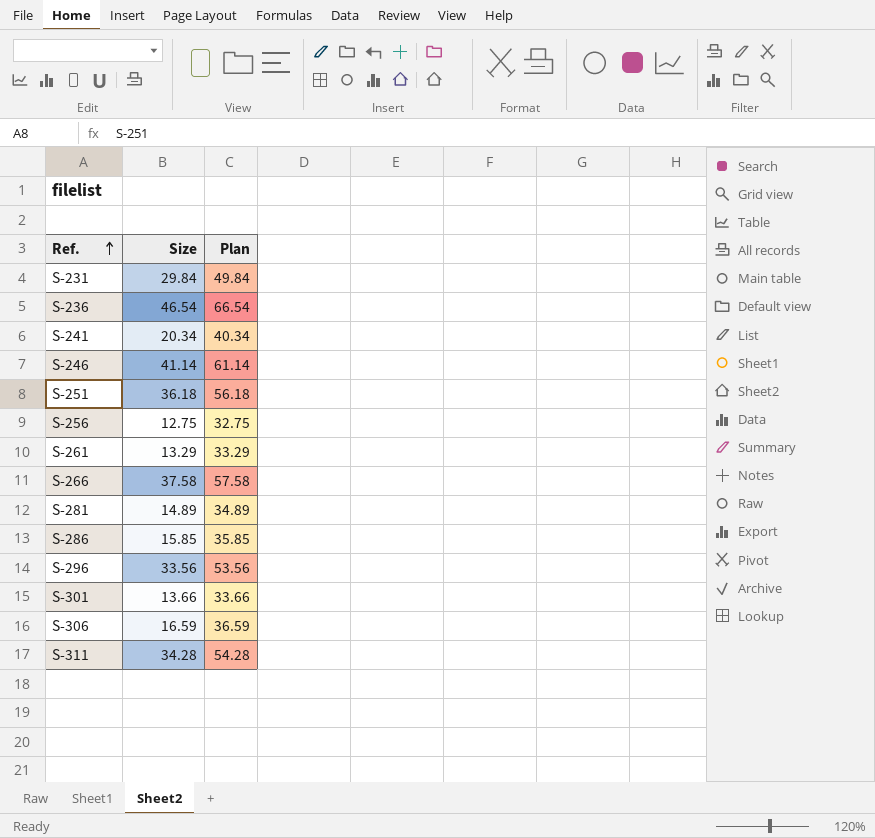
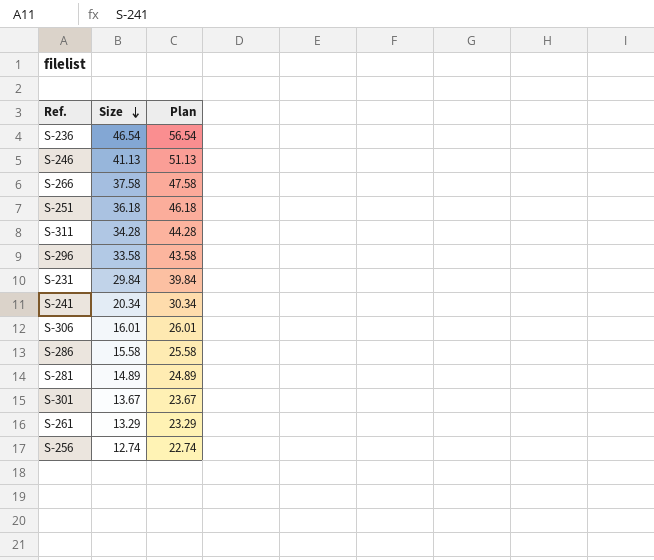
row order: Ref. ascending -> Size descending
column Plan | formula: [Size] + 20 -> [Size] + 10
S-246 | Size: 41.14 -> 41.13
S-296 | Size: 33.56 -> 33.58
S-306 | Size: 16.59 -> 16.01
S-286 | Size: 15.85 -> 15.58
S-301 | Size: 13.66 -> 13.67
S-256 | Size: 12.75 -> 12.74

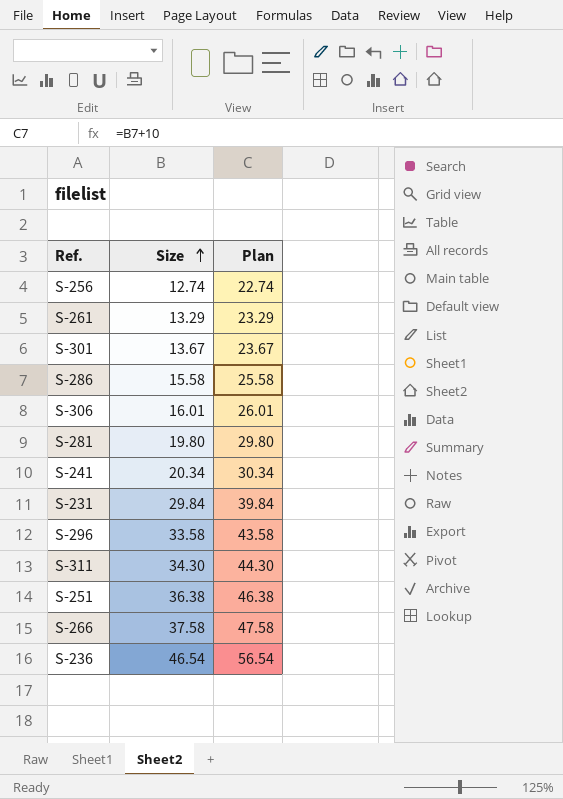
row order: Size descending -> Size ascending
row S-246: 41.13 | 51.13 -> none
S-281 | Size: 14.89 -> 19.80
S-281 | Plan: 24.89 -> 29.80
S-311 | Size: 34.28 -> 34.30
S-311 | Plan: 44.28 -> 44.30
S-251 | Size: 36.18 -> 36.38
S-251 | Plan: 46.18 -> 46.38

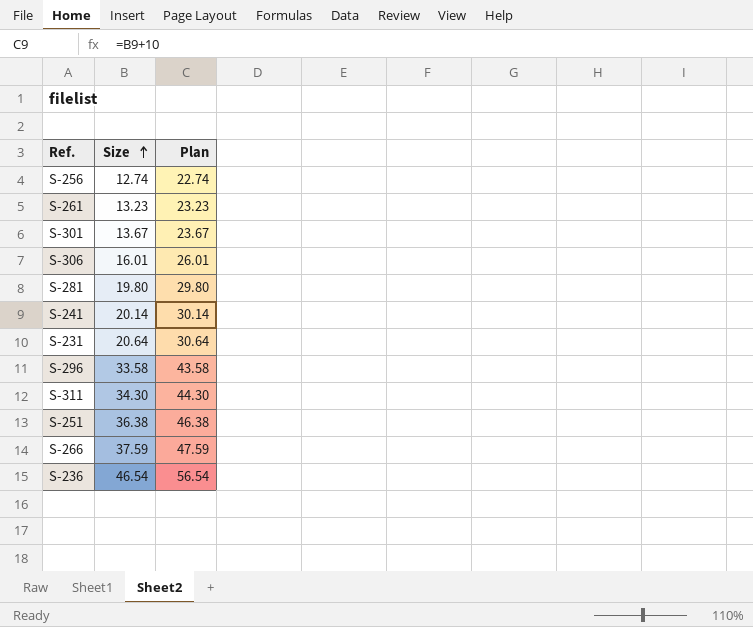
row S-286: 15.58 | 25.58 -> none
S-261 | Size: 13.29 -> 13.23
S-261 | Plan: 23.29 -> 23.23
S-241 | Size: 20.34 -> 20.14
S-241 | Plan: 30.34 -> 30.14
S-231 | Size: 29.84 -> 20.64
S-231 | Plan: 39.84 -> 30.64
S-266 | Size: 37.58 -> 37.59
S-266 | Plan: 47.58 -> 47.59

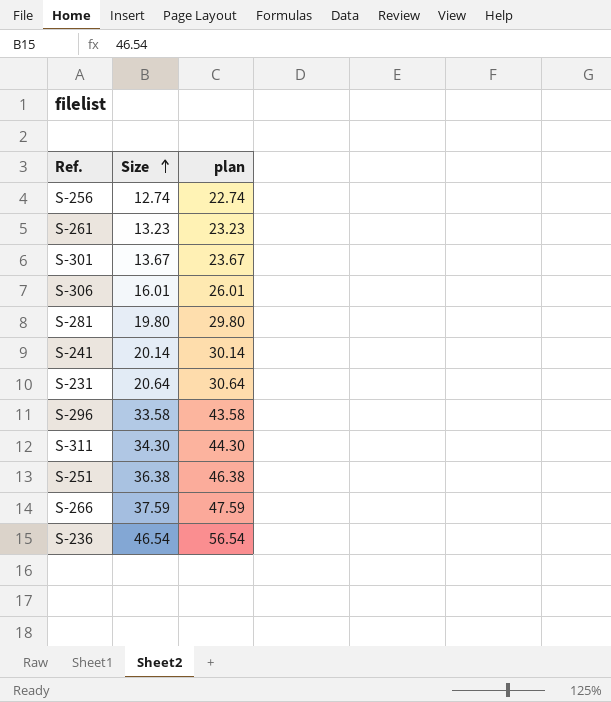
column name: Plan -> plan

